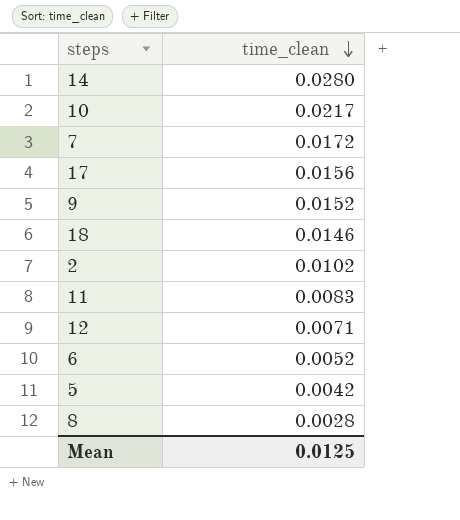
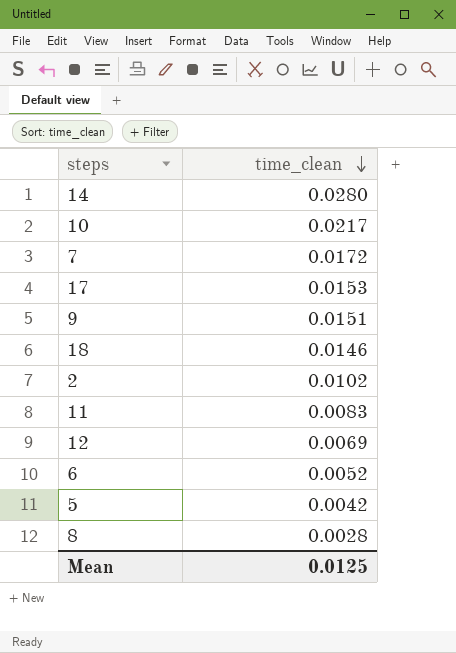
17 | time_clean: 0.0156 -> 0.0153
9 | time_clean: 0.0152 -> 0.0151
12 | time_clean: 0.0071 -> 0.0069

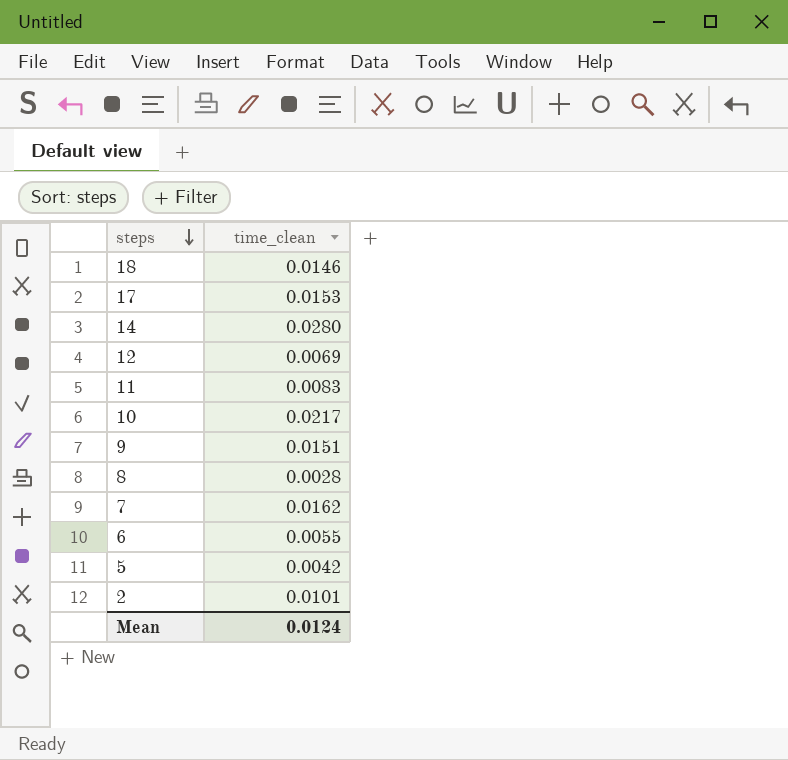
row order: time_clean descending -> steps descending
7 | time_clean: 0.0172 -> 0.0162
6 | time_clean: 0.0052 -> 0.0055
2 | time_clean: 0.0102 -> 0.0101
Mean | time_clean: 0.0125 -> 0.0124

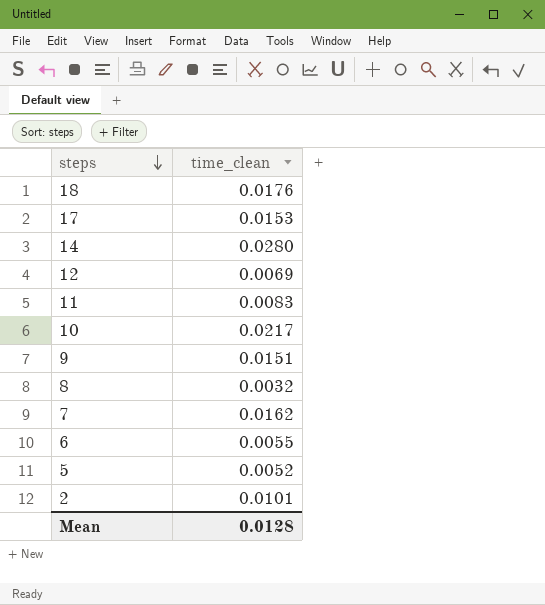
18 | time_clean: 0.0146 -> 0.0176
8 | time_clean: 0.0028 -> 0.0032
5 | time_clean: 0.0042 -> 0.0052
Mean | time_clean: 0.0124 -> 0.0128

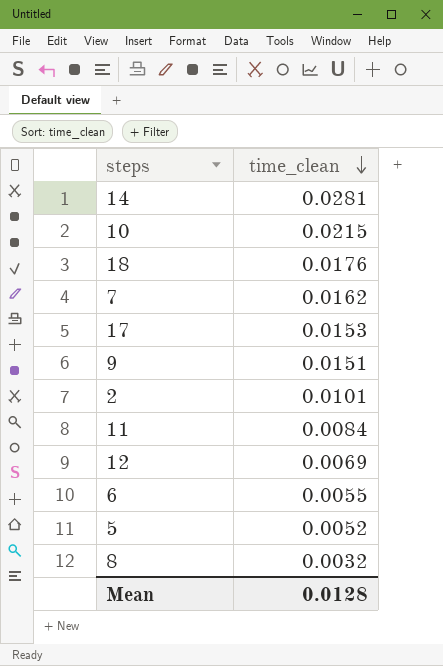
row order: steps descending -> time_clean descending
14 | time_clean: 0.0280 -> 0.0281
10 | time_clean: 0.0217 -> 0.0215
11 | time_clean: 0.0083 -> 0.0084

